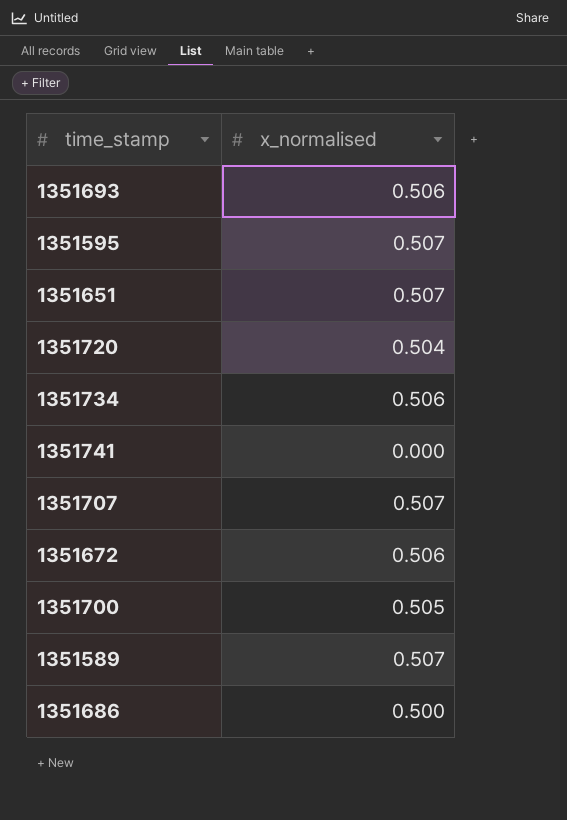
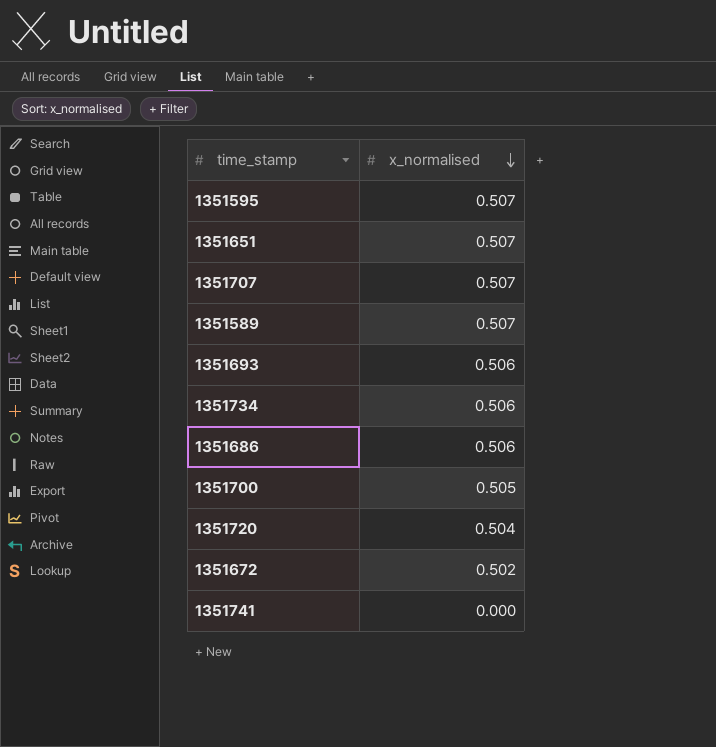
row order: none -> x_normalised descending
1351686 | x_normalised: 0.500 -> 0.506
1351672 | x_normalised: 0.506 -> 0.502

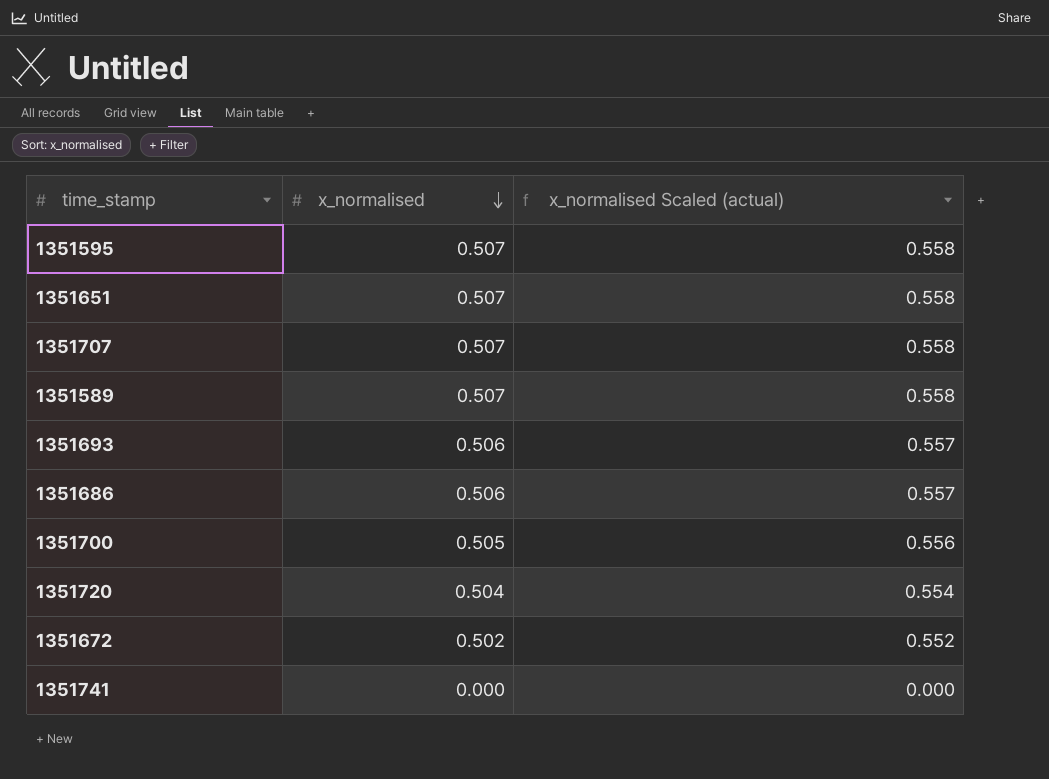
column x_normalised Scaled (actual) | formula: none -> [x_normalised] * 1.1
row 1351734: 0.506 -> none

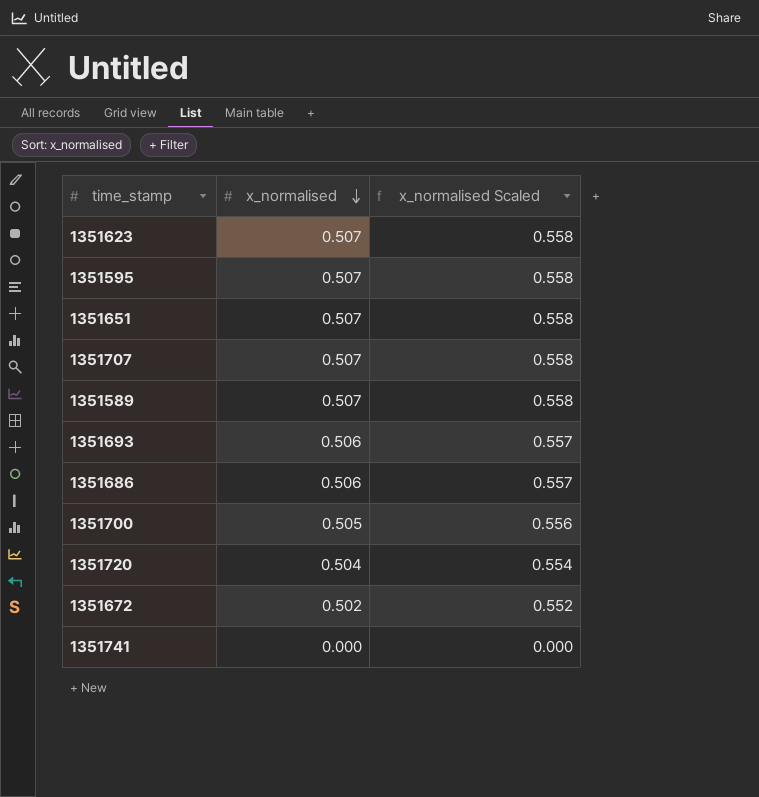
column name: x_normalised Scaled (actual) -> x_normalised Scaled
row 1351623: none -> 0.507 | 0.558

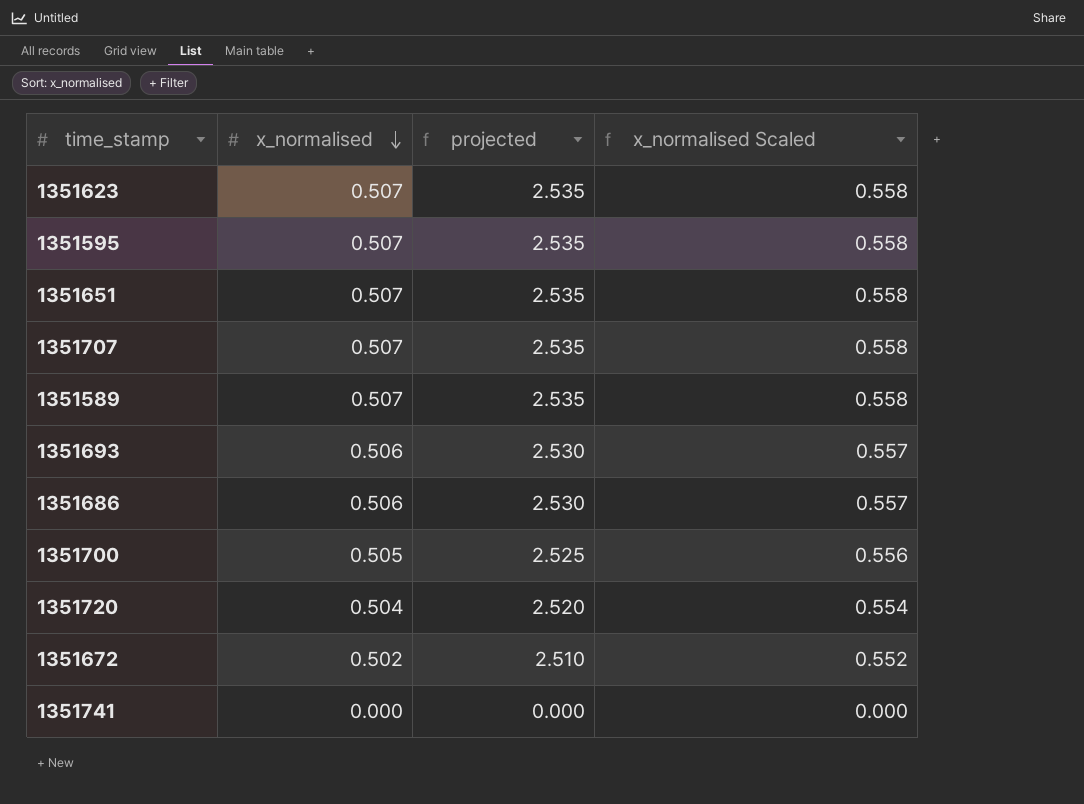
column projected | formula: none -> [x_normalised] * 5

